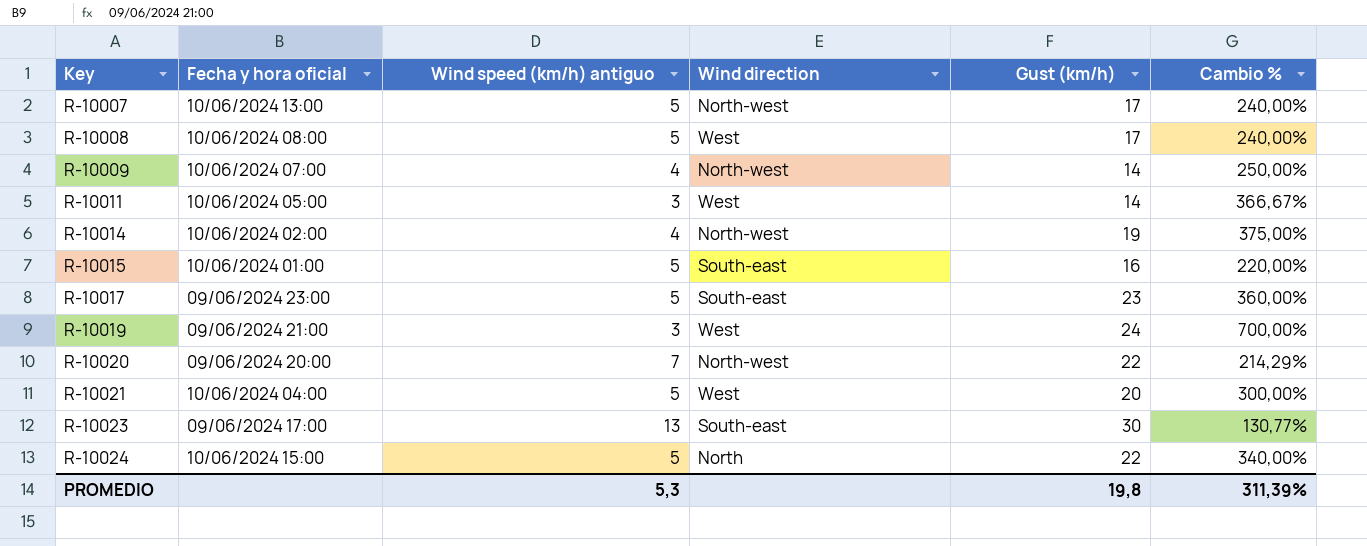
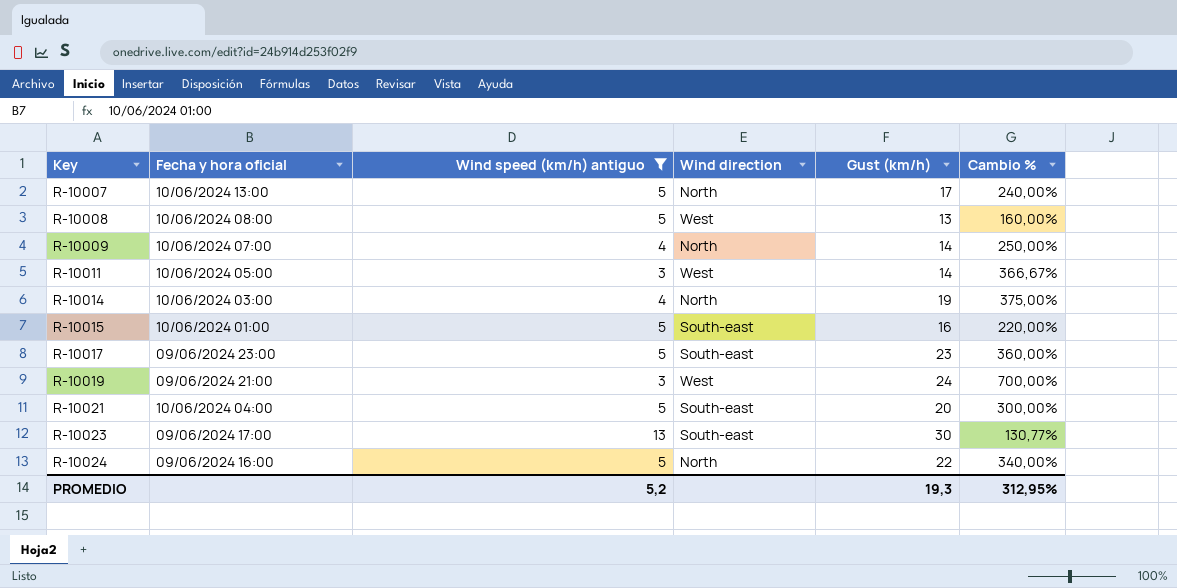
filter: none -> Wind speed (km/h) antiguo != 7
R-10007 | Wind direction: North-west -> North
R-10008 | Gust (km/h): 17 -> 13
R-10008 | Cambio %: 240,00% -> 160,00%
R-10009 | Wind direction: North-west -> North
R-10014 | Fecha y hora oficial: 10/06/2024 02:00 -> 10/06/2024 03:00
R-10014 | Wind direction: North-west -> North
R-10021 | Wind direction: West -> South-east
R-10024 | Fecha y hora oficial: 10/06/2024 15:00 -> 09/06/2024 16:00
PROMEDIO | Wind speed (km/h) antiguo: 5,3 -> 5,2
PROMEDIO | Gust (km/h): 19,8 -> 19,3
PROMEDIO | Cambio %: 311,39% -> 312,95%

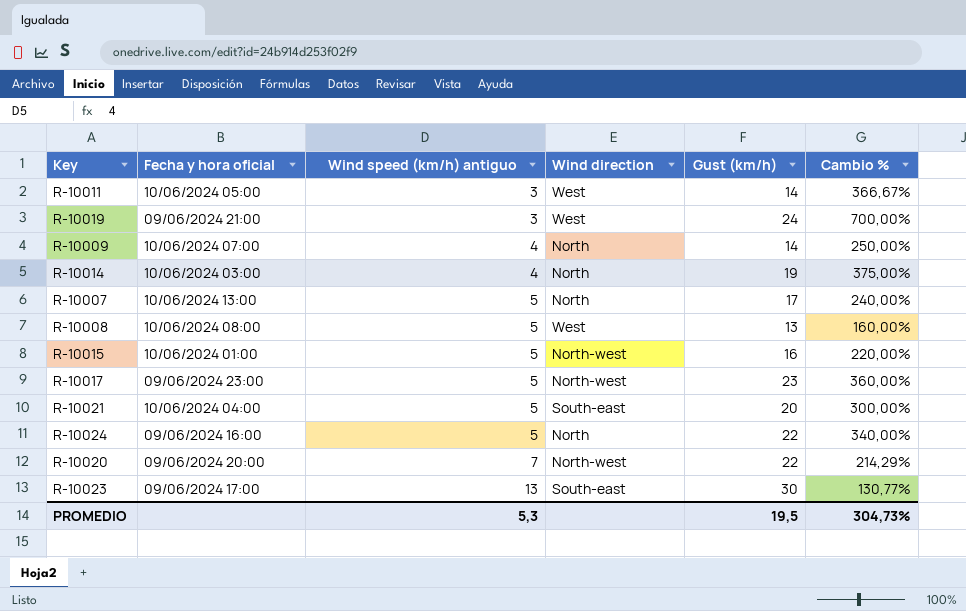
filter: Wind speed (km/h) antiguo != 7 -> none
row order: Key ascending -> Wind speed (km/h) antiguo ascending
R-10015 | Wind direction: South-east -> North-west
R-10017 | Wind direction: South-east -> North-west
PROMEDIO | Wind speed (km/h) antiguo: 5,2 -> 5,3
PROMEDIO | Gust (km/h): 19,3 -> 19,5
PROMEDIO | Cambio %: 312,95% -> 304,73%

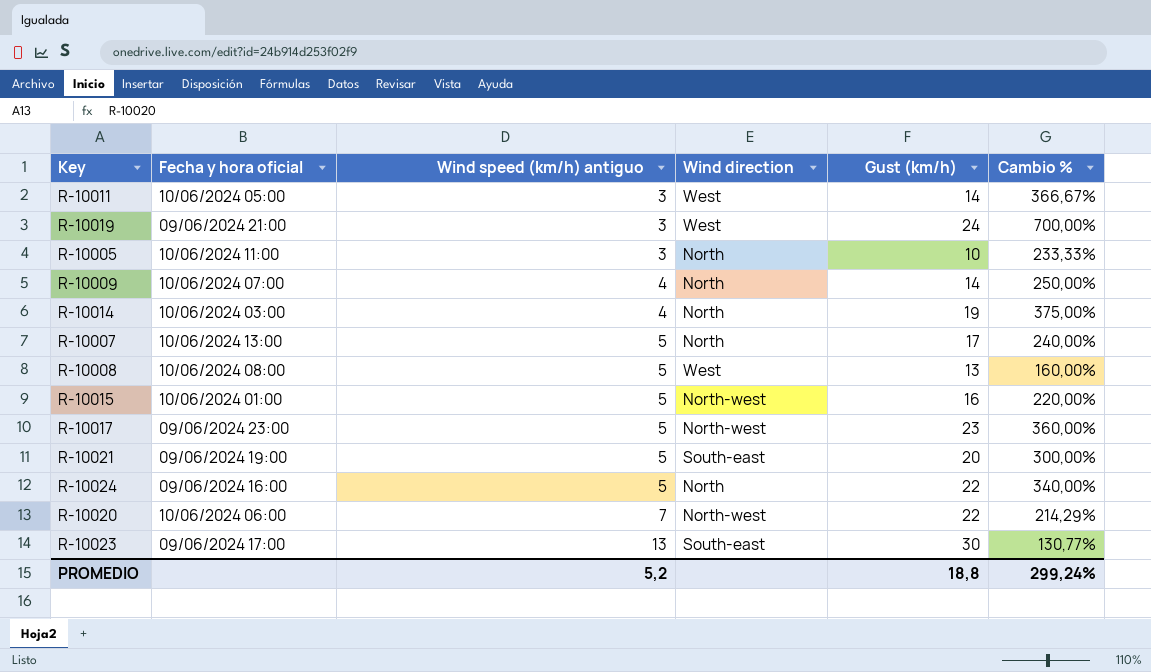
row R-10005: none -> 10/06/2024 11:00 | 3 | North | 10 | 233,33%
R-10021 | Fecha y hora oficial: 10/06/2024 04:00 -> 09/06/2024 19:00
R-10020 | Fecha y hora oficial: 09/06/2024 20:00 -> 10/06/2024 06:00
PROMEDIO | Wind speed (km/h) antiguo: 5,3 -> 5,2
PROMEDIO | Gust (km/h): 19,5 -> 18,8
PROMEDIO | Cambio %: 304,73% -> 299,24%

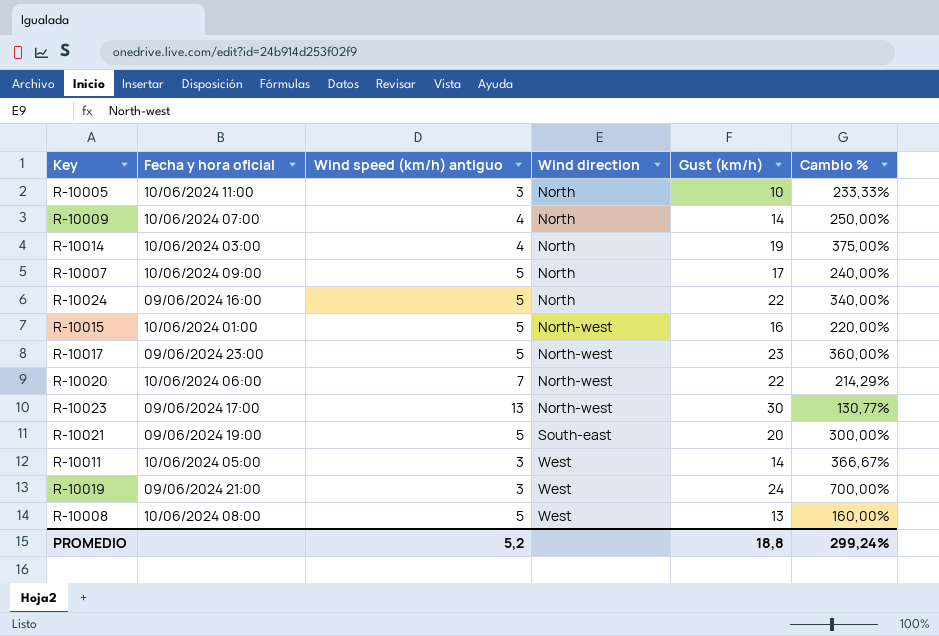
row order: Wind speed (km/h) antiguo ascending -> Wind direction ascending
R-10007 | Fecha y hora oficial: 10/06/2024 13:00 -> 10/06/2024 09:00
R-10023 | Wind direction: South-east -> North-west

